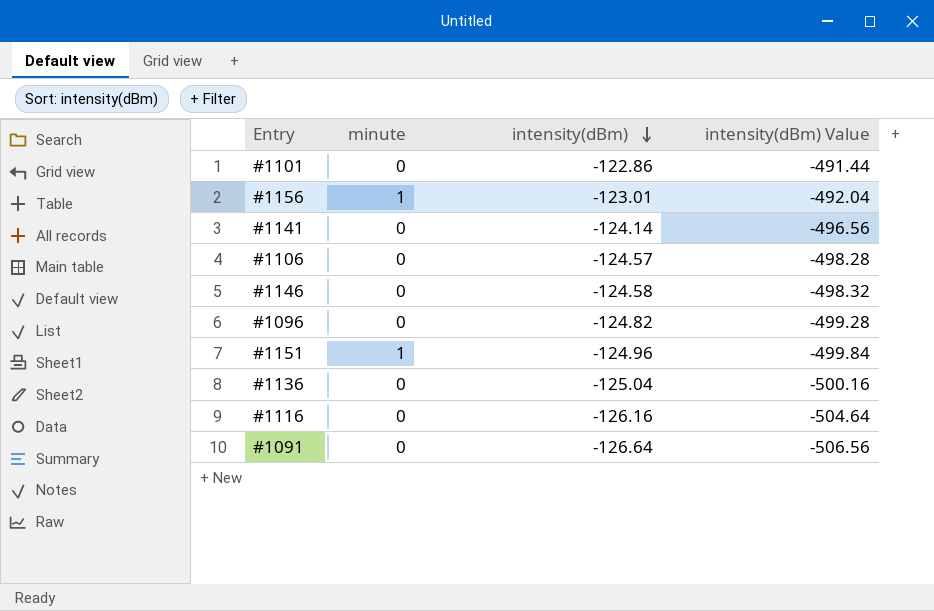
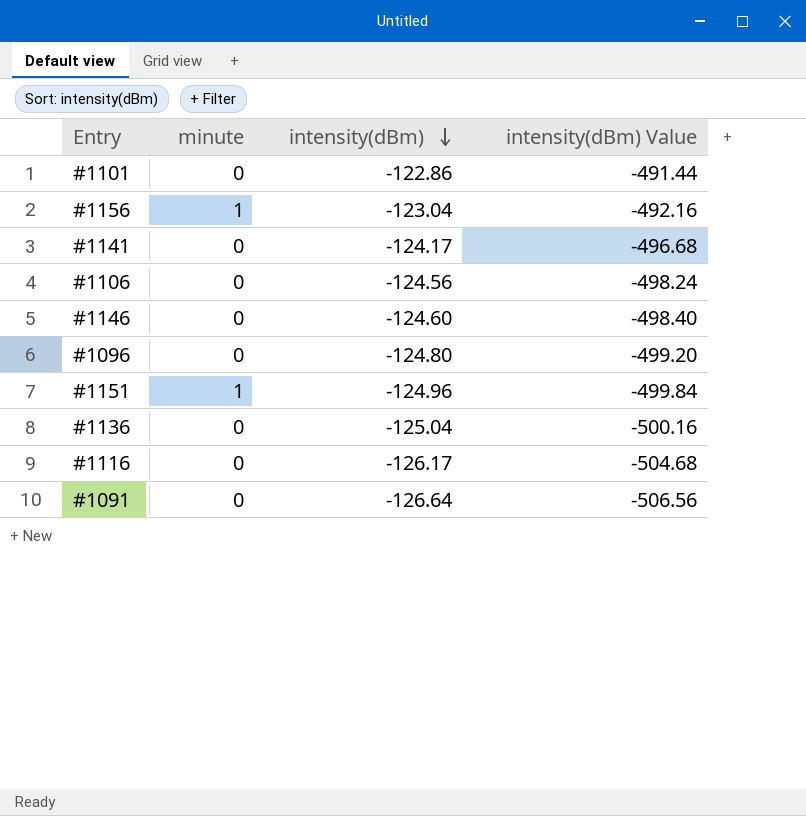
#1156 | intensity(dBm): -123.01 -> -123.04
#1156 | intensity(dBm) Value: -492.04 -> -492.16
#1141 | intensity(dBm): -124.14 -> -124.17
#1141 | intensity(dBm) Value: -496.56 -> -496.68
#1106 | intensity(dBm): -124.57 -> -124.56
#1106 | intensity(dBm) Value: -498.28 -> -498.24
#1146 | intensity(dBm): -124.58 -> -124.60
#1146 | intensity(dBm) Value: -498.32 -> -498.40
#1096 | intensity(dBm): -124.82 -> -124.80
#1096 | intensity(dBm) Value: -499.28 -> -499.20
#1116 | intensity(dBm): -126.16 -> -126.17
#1116 | intensity(dBm) Value: -504.64 -> -504.68

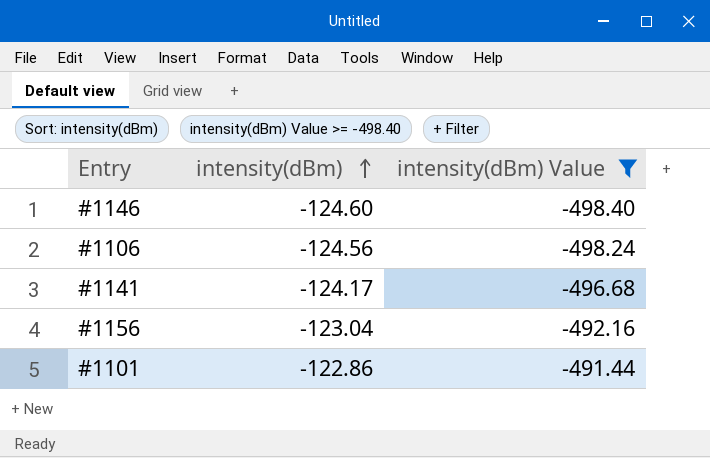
filter: none -> intensity(dBm) Value >= -498.40
row order: intensity(dBm) descending -> intensity(dBm) ascending
column minute | position: 2 -> none

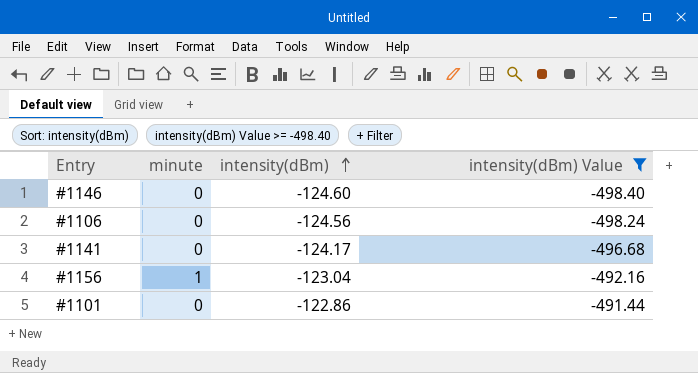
column minute | position: none -> 2

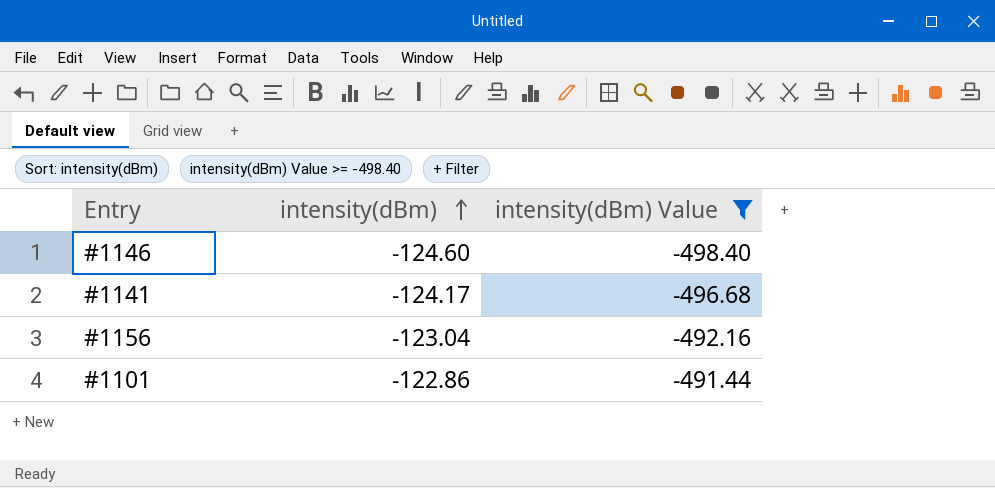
column minute | position: 2 -> none
row #1106: 0 | -124.56 | -498.24 -> none

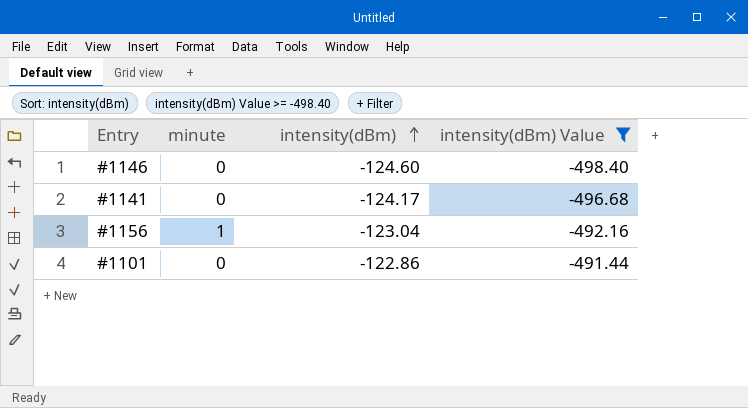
column minute | position: none -> 2

